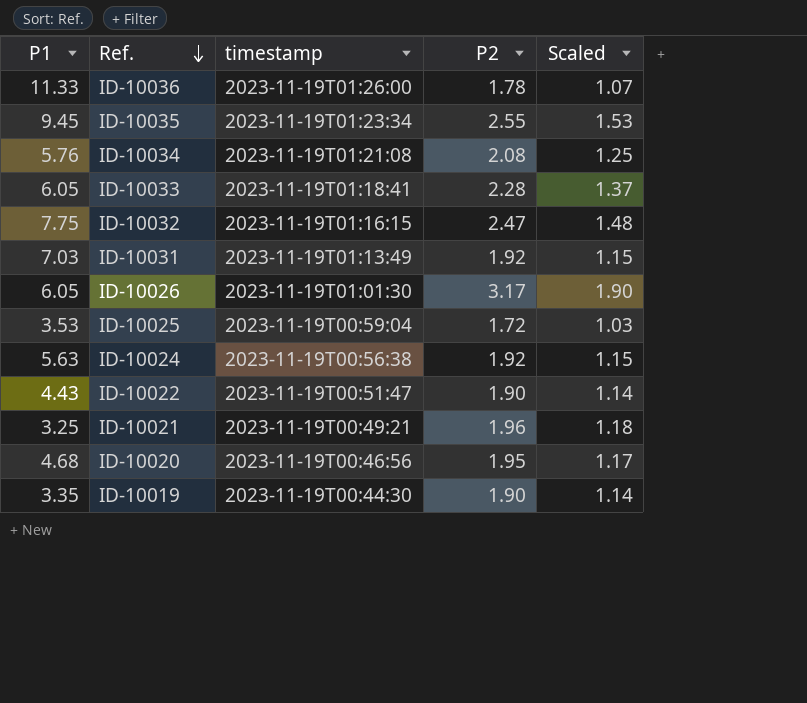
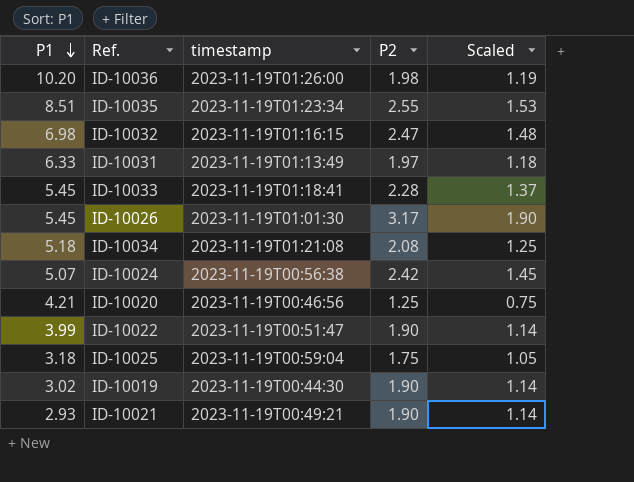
row order: Ref. descending -> P1 descending
ID-10036 | P1: 11.33 -> 10.20
ID-10036 | P2: 1.78 -> 1.98
ID-10036 | Scaled: 1.07 -> 1.19
ID-10035 | P1: 9.45 -> 8.51
ID-10032 | P1: 7.75 -> 6.98
ID-10031 | P1: 7.03 -> 6.33
ID-10031 | P2: 1.92 -> 1.97
ID-10031 | Scaled: 1.15 -> 1.18
ID-10033 | P1: 6.05 -> 5.45
ID-10026 | P1: 6.05 -> 5.45
ID-10034 | P1: 5.76 -> 5.18
ID-10024 | P1: 5.63 -> 5.07
ID-10024 | P2: 1.92 -> 2.42
ID-10024 | Scaled: 1.15 -> 1.45
ID-10020 | P1: 4.68 -> 4.21
ID-10020 | P2: 1.95 -> 1.25
ID-10020 | Scaled: 1.17 -> 0.75
ID-10022 | P1: 4.43 -> 3.99
ID-10025 | P1: 3.53 -> 3.18
ID-10025 | P2: 1.72 -> 1.75
ID-10025 | Scaled: 1.03 -> 1.05
ID-10019 | P1: 3.35 -> 3.02
ID-10021 | P1: 3.25 -> 2.93
ID-10021 | P2: 1.96 -> 1.90
ID-10021 | Scaled: 1.18 -> 1.14

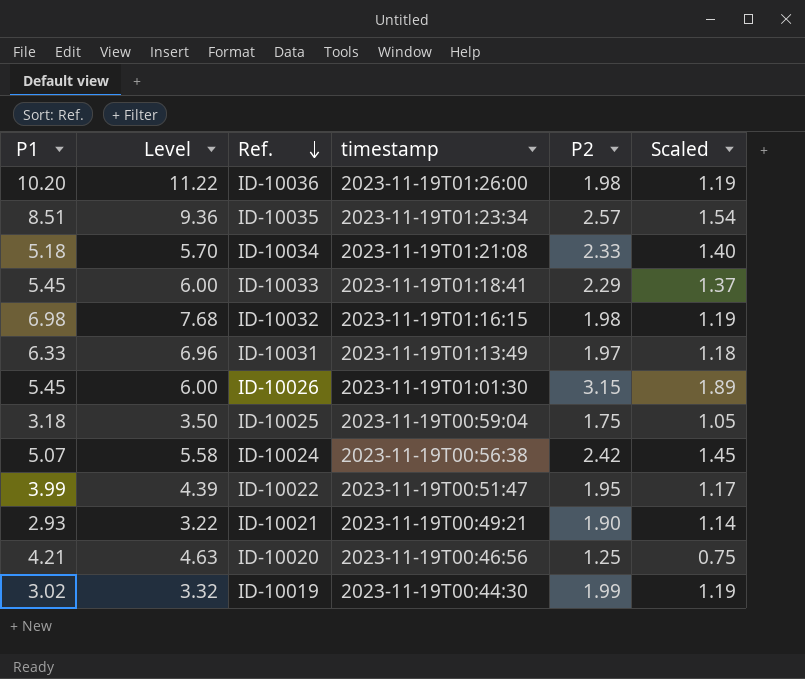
row order: P1 descending -> Ref. descending
column Level | formula: none -> [P1] * 1.1
ID-10035 | P2: 2.55 -> 2.57
ID-10035 | Scaled: 1.53 -> 1.54
ID-10034 | P2: 2.08 -> 2.33
ID-10034 | Scaled: 1.25 -> 1.40
ID-10033 | P2: 2.28 -> 2.29
ID-10032 | P2: 2.47 -> 1.98
ID-10032 | Scaled: 1.48 -> 1.19
ID-10026 | P2: 3.17 -> 3.15
ID-10026 | Scaled: 1.90 -> 1.89
ID-10022 | P2: 1.90 -> 1.95
ID-10022 | Scaled: 1.14 -> 1.17
ID-10019 | P2: 1.90 -> 1.99
ID-10019 | Scaled: 1.14 -> 1.19

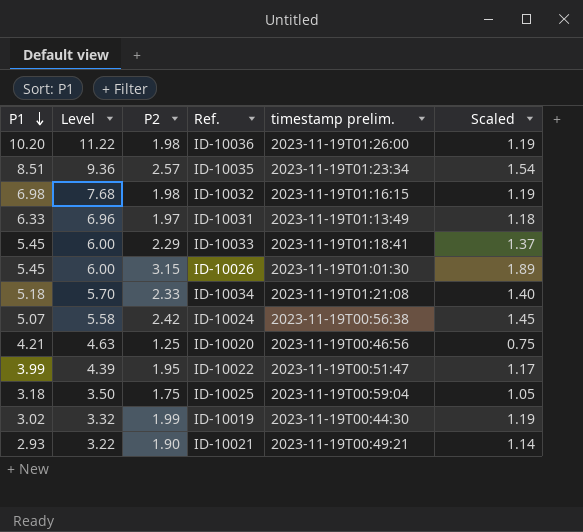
row order: Ref. descending -> P1 descending
column P2 | position: 5 -> 3
column name: timestamp -> timestamp prelim.

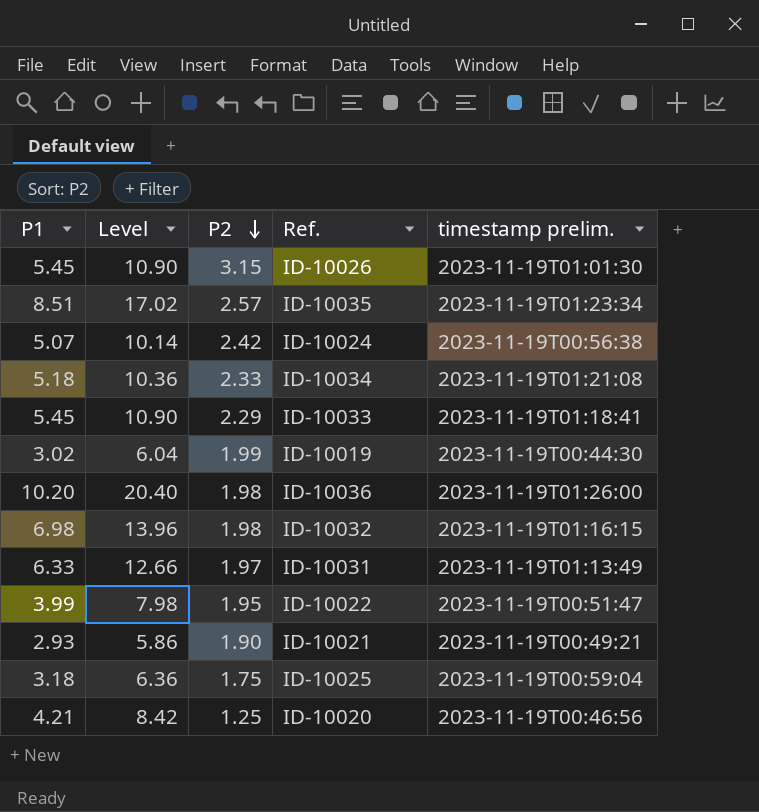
row order: P1 descending -> P2 descending
column Scaled | formula: [P2] * 0.6 -> none
column Level | formula: [P1] * 1.1 -> [P1] * 2

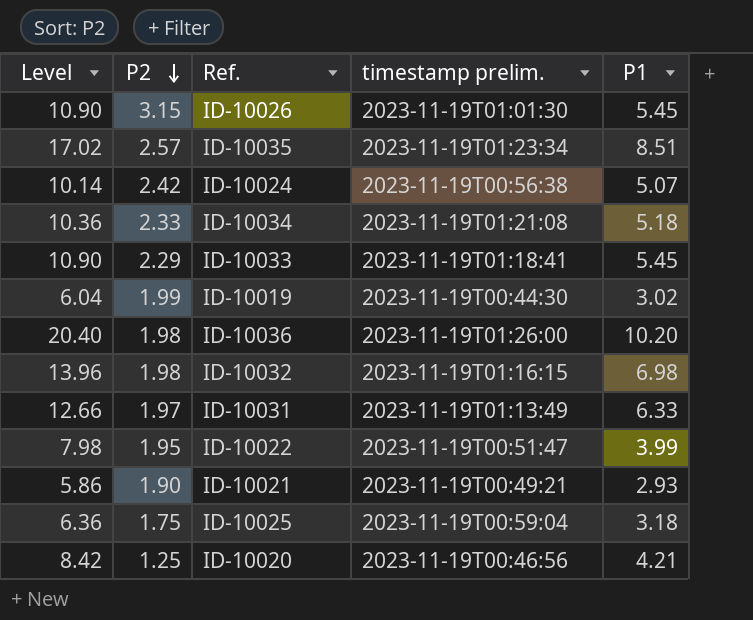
column P1 | position: 1 -> 5

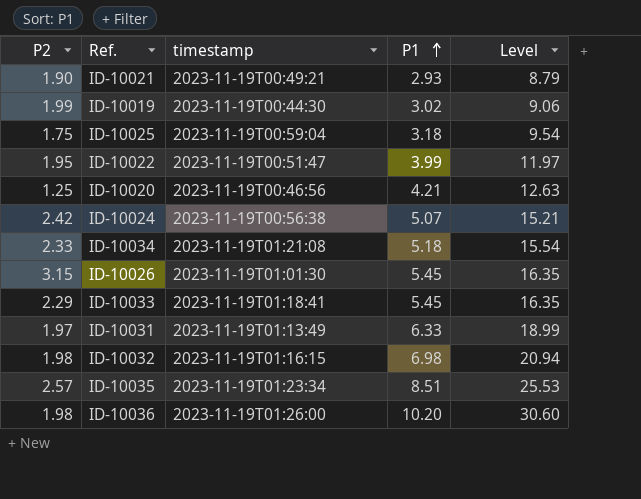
row order: P2 descending -> P1 ascending
column name: timestamp prelim. -> timestamp
column Level | formula: [P1] * 2 -> [P1] * 3
column Level | position: 1 -> 5

